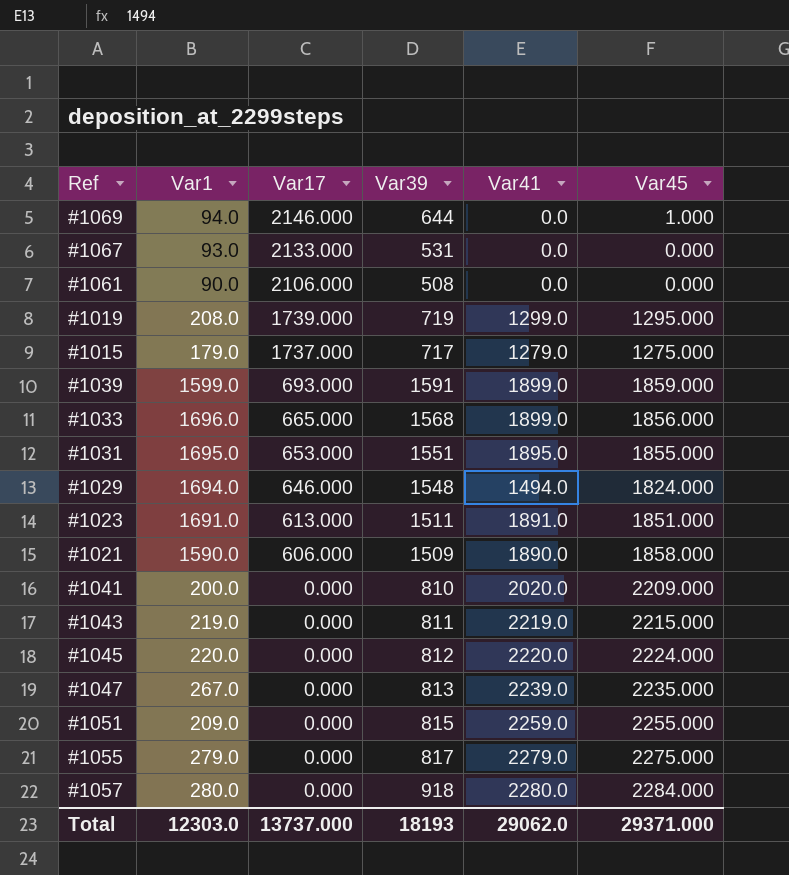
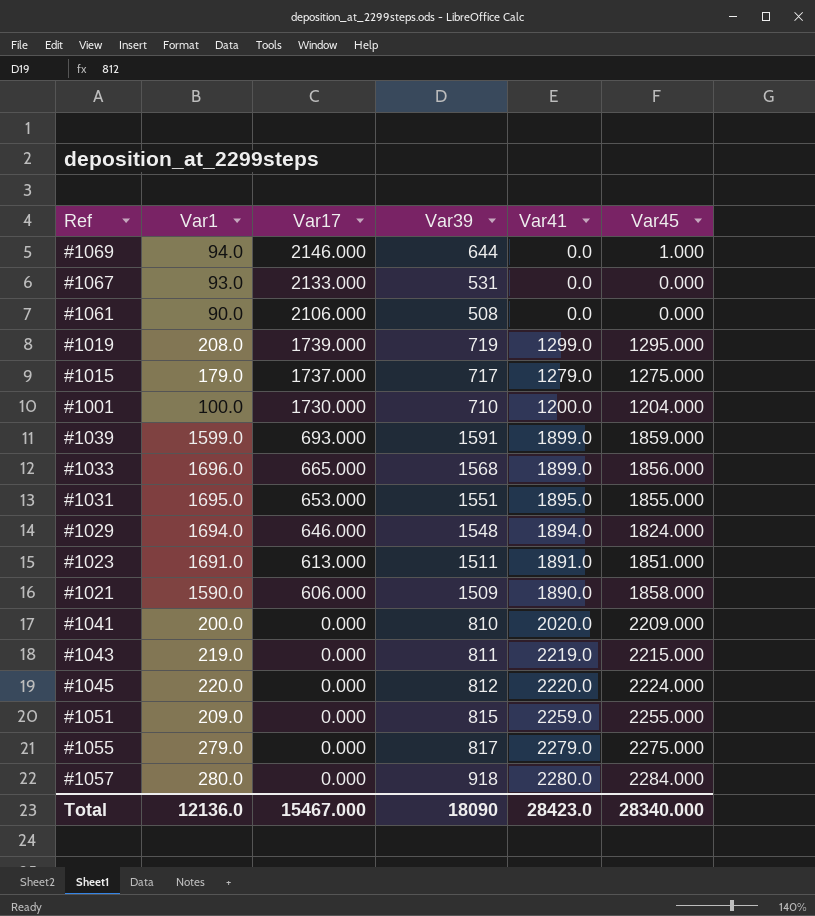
row #1047: 267.0 | 0.000 | 813 | 2239.0 | 2235.000 -> none
row #1001: none -> 100.0 | 1730.000 | 710 | 1200.0 | 1204.000
#1029 | Var41: 1494.0 -> 1894.0
Total | Var1: 12303.0 -> 12136.0
Total | Var17: 13737.000 -> 15467.000
Total | Var39: 18193 -> 18090
Total | Var41: 29062.0 -> 28423.0
Total | Var45: 29371.000 -> 28340.000

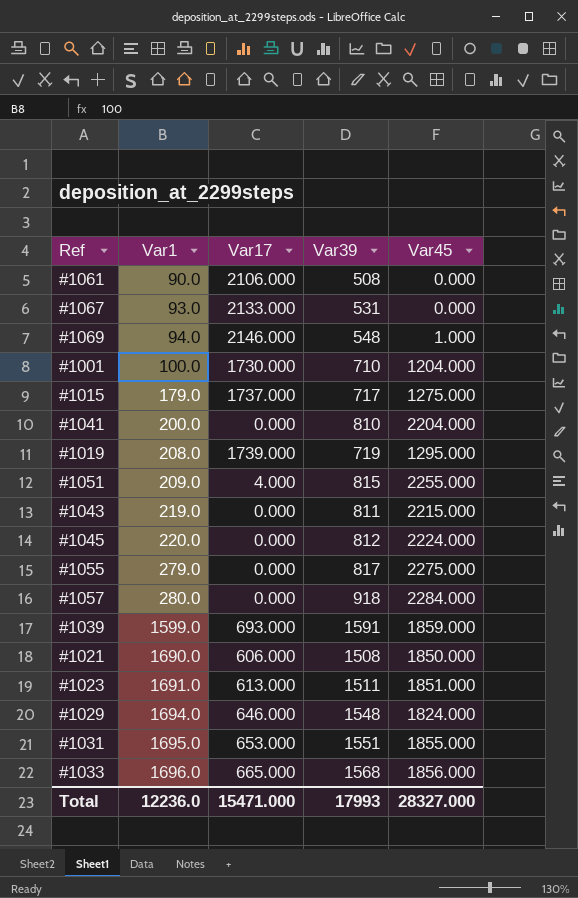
row order: Var17 descending -> Var1 ascending
column Var41 | position: 5 -> none
#1069 | Var39: 644 -> 548
#1041 | Var45: 2209.000 -> 2204.000
#1051 | Var17: 0.000 -> 4.000
#1021 | Var1: 1590.0 -> 1690.0
#1021 | Var39: 1509 -> 1508
#1021 | Var45: 1858.000 -> 1850.000
Total | Var1: 12136.0 -> 12236.0
Total | Var17: 15467.000 -> 15471.000
Total | Var39: 18090 -> 17993
Total | Var45: 28340.000 -> 28327.000

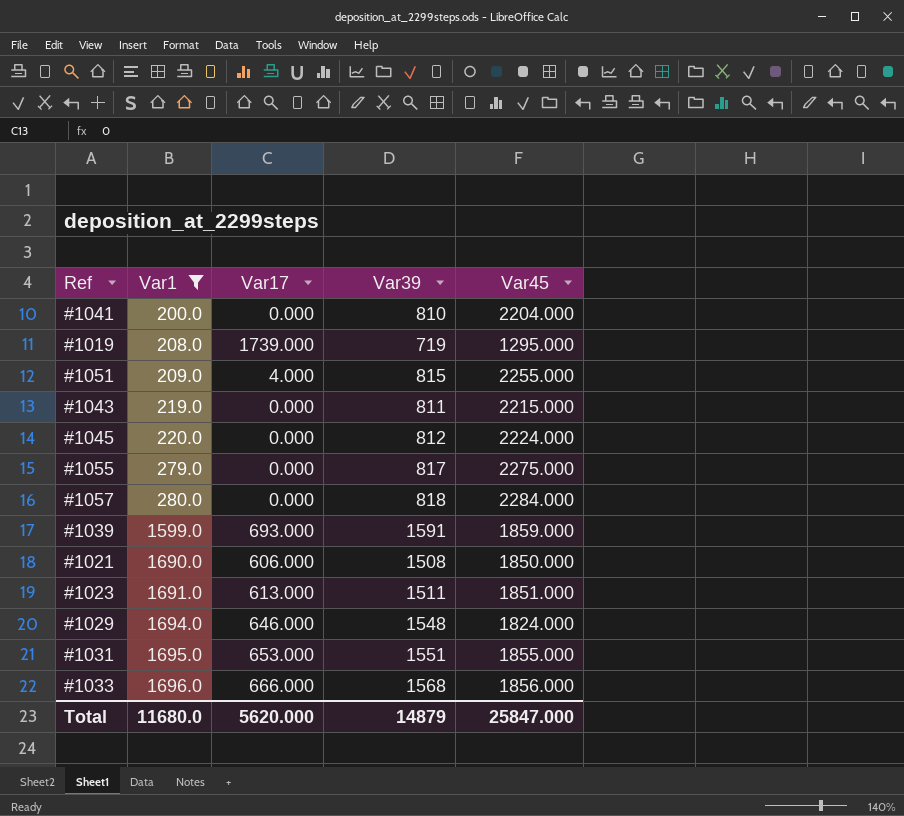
filter: none -> Var1 >= 200.0
#1057 | Var39: 918 -> 818
#1033 | Var17: 665.000 -> 666.000
Total | Var1: 12236.0 -> 11680.0
Total | Var17: 15471.000 -> 5620.000
Total | Var39: 17993 -> 14879
Total | Var45: 28327.000 -> 25847.000

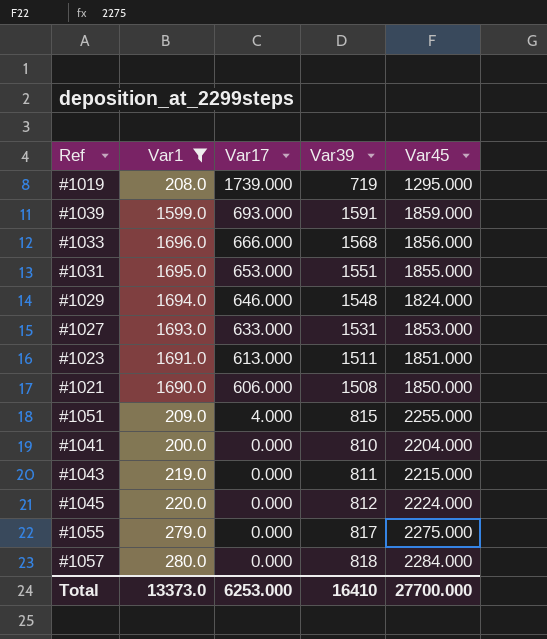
row order: Var1 ascending -> Var17 descending
row #1027: none -> 1693.0 | 633.000 | 1531 | 1853.000
Total | Var1: 11680.0 -> 13373.0
Total | Var17: 5620.000 -> 6253.000
Total | Var39: 14879 -> 16410
Total | Var45: 25847.000 -> 27700.000

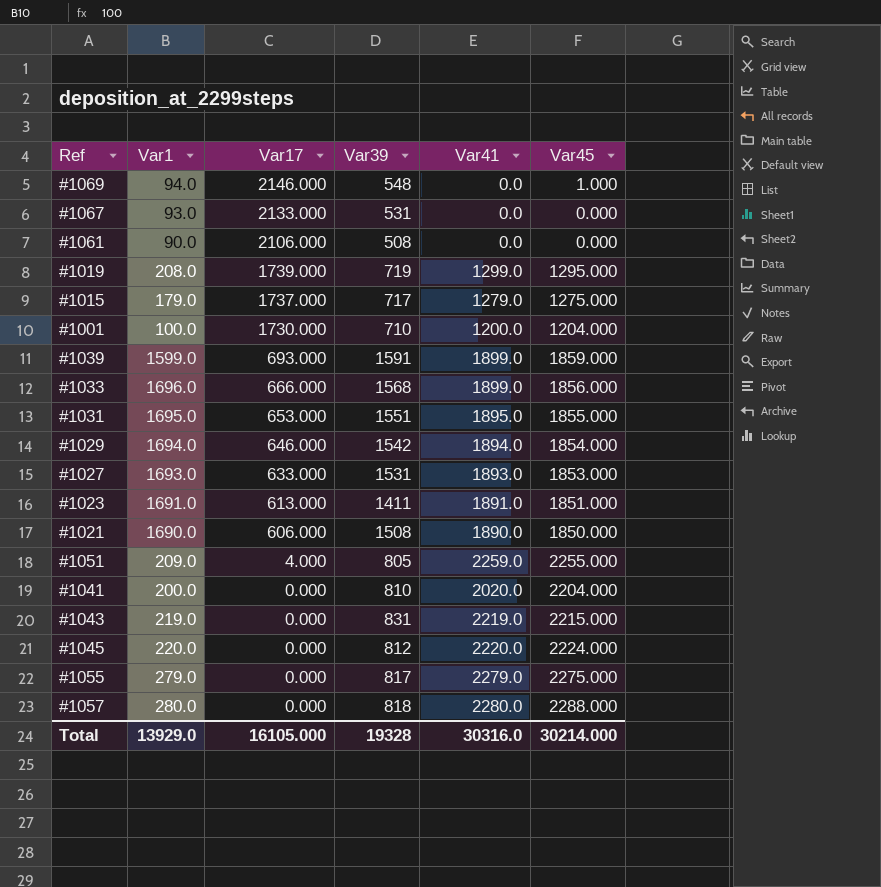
filter: Var1 >= 200.0 -> none
column Var41 | position: none -> 5
#1029 | Var39: 1548 -> 1542
#1029 | Var45: 1824.000 -> 1854.000
#1023 | Var39: 1511 -> 1411
#1051 | Var39: 815 -> 805
#1043 | Var39: 811 -> 831
#1057 | Var45: 2284.000 -> 2288.000
Total | Var1: 13373.0 -> 13929.0
Total | Var17: 6253.000 -> 16105.000
Total | Var39: 16410 -> 19328
Total | Var45: 27700.000 -> 30214.000

